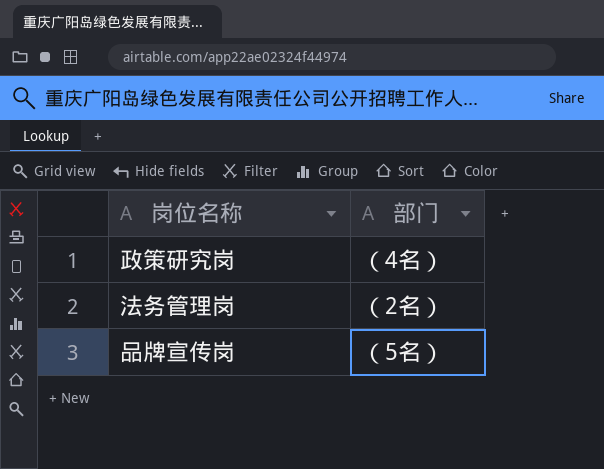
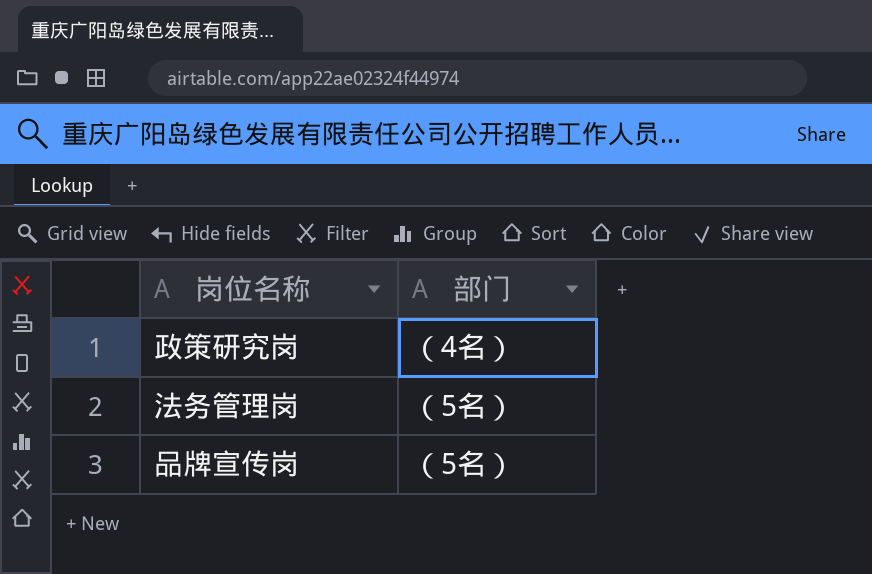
法务管理岗 | 部门: （2名） -> （5名）

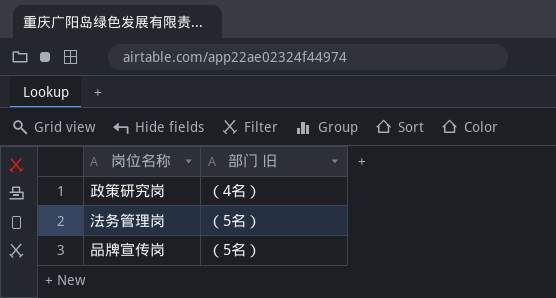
column name: 部门 -> 部门 旧

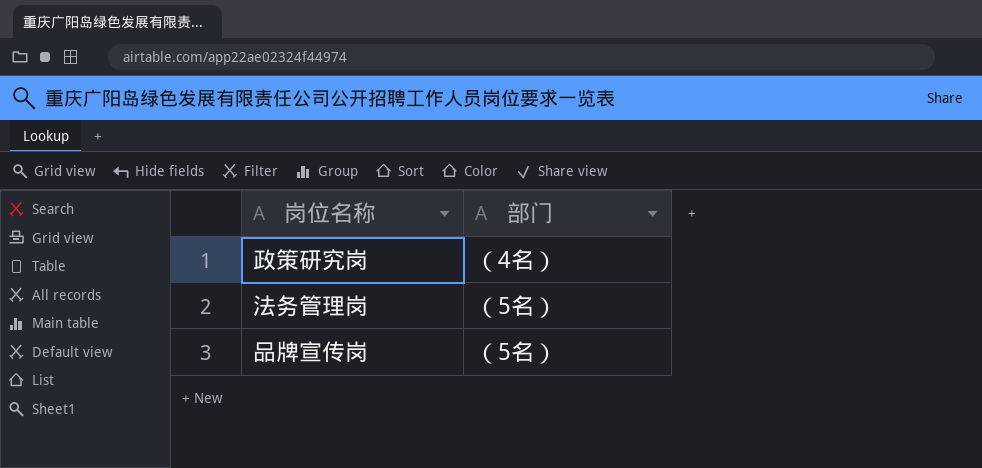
column name: 部门 旧 -> 部门

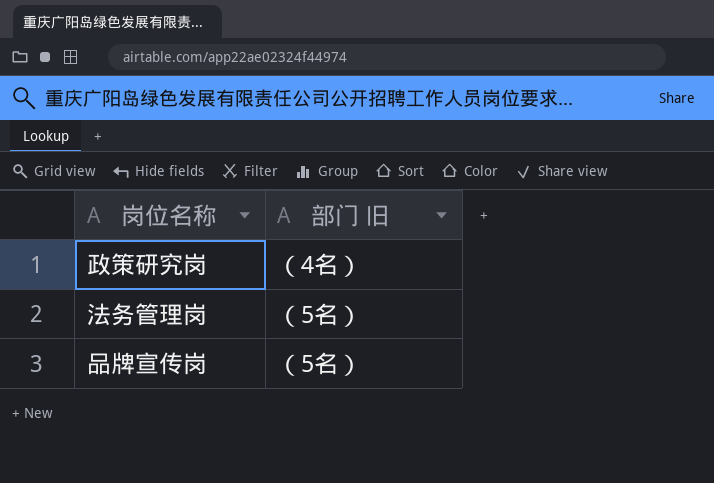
column name: 部门 -> 部门 旧

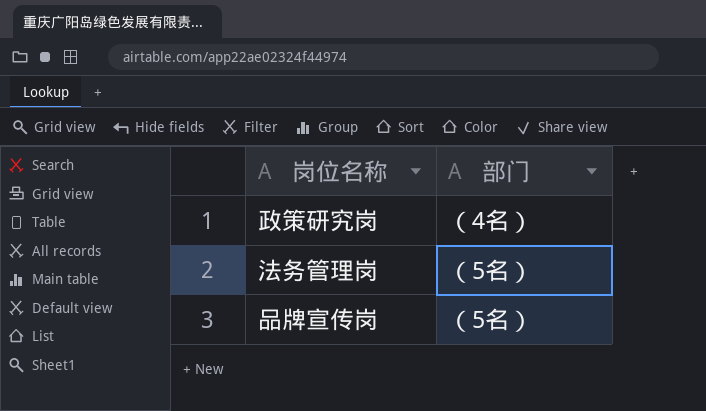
column name: 部门 旧 -> 部门

